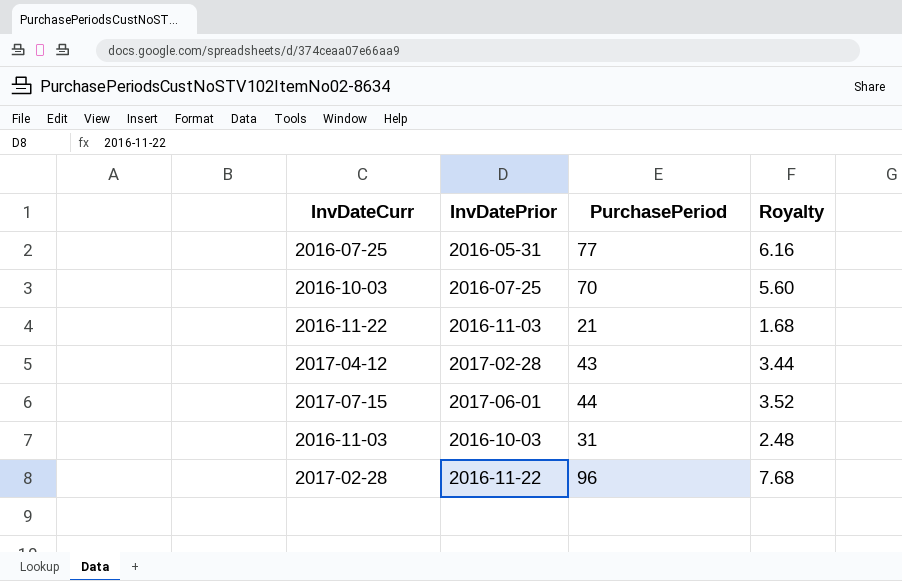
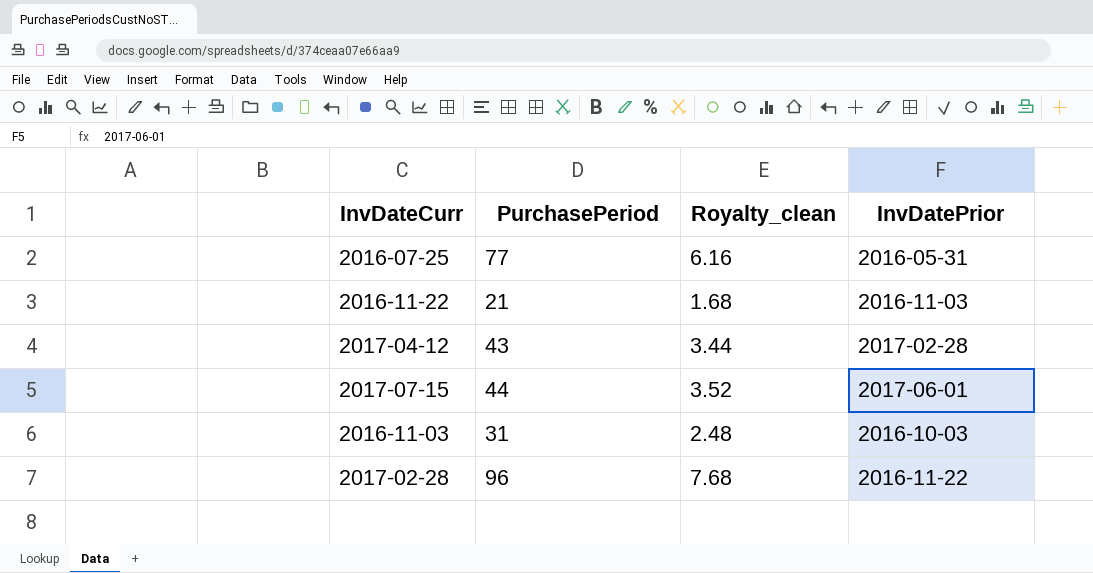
column name: Royalty -> Royalty_clean
column InvDatePrior | position: 2 -> 4
row 2016-10-03: 2016-07-25 | 70 | 5.60 -> none

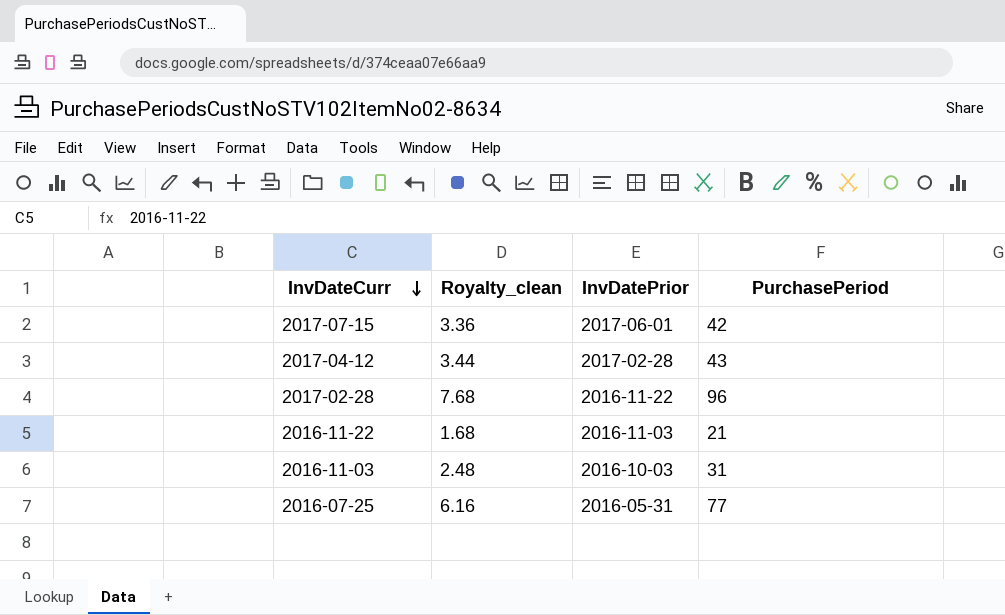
row order: none -> InvDateCurr descending
column PurchasePeriod | position: 2 -> 4
2017-07-15 | Royalty_clean: 3.52 -> 3.36
2017-07-15 | PurchasePeriod: 44 -> 42

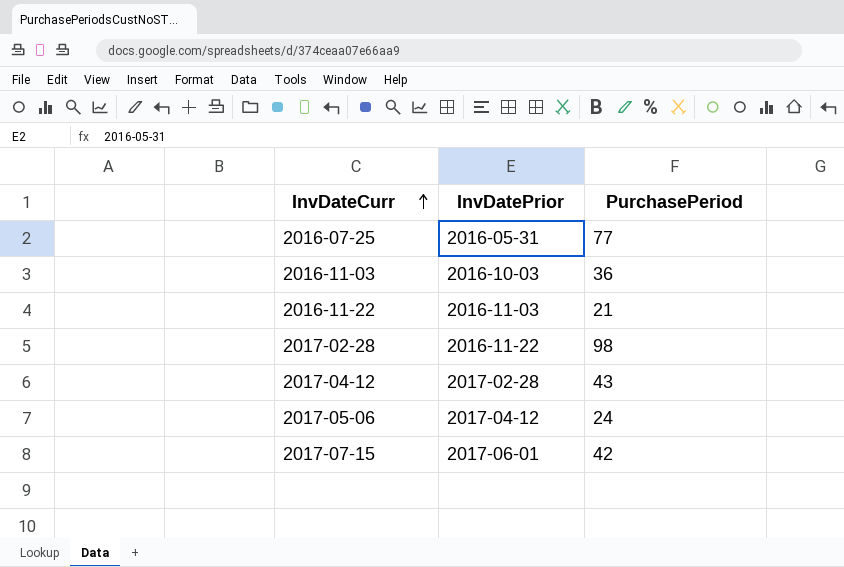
row order: InvDateCurr descending -> InvDateCurr ascending
column Royalty_clean | formula: [PurchasePeriod] * 0.08 -> none
2016-11-03 | PurchasePeriod: 31 -> 36
2017-02-28 | PurchasePeriod: 96 -> 98
row 2017-05-06: none -> 2017-04-12 | 24

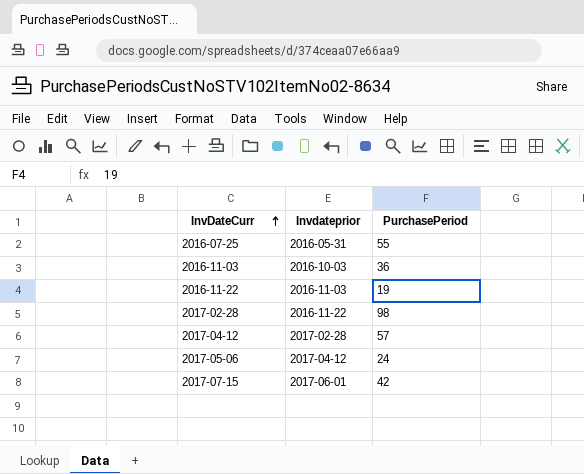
column name: InvDatePrior -> Invdateprior
2016-07-25 | PurchasePeriod: 77 -> 55
2016-11-22 | PurchasePeriod: 21 -> 19
2017-04-12 | PurchasePeriod: 43 -> 57

